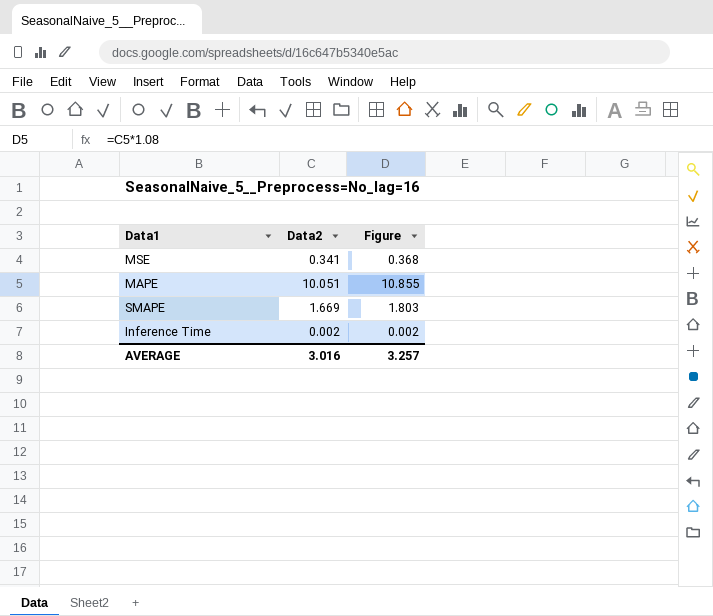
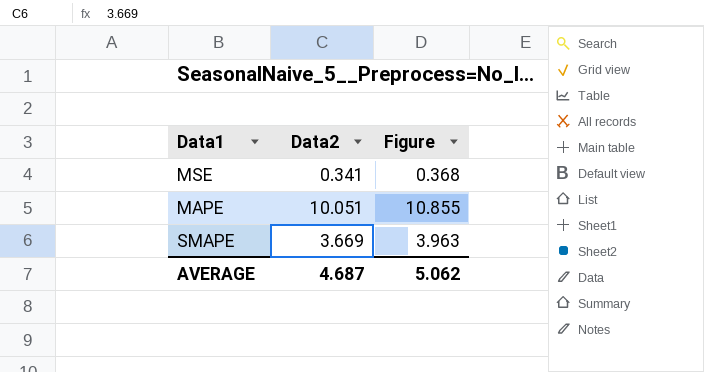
row Inference Time: 0.002 | 0.002 -> none
SMAPE | Data2: 1.669 -> 3.669
SMAPE | Figure: 1.803 -> 3.963
AVERAGE | Data2: 3.016 -> 4.687
AVERAGE | Figure: 3.257 -> 5.062

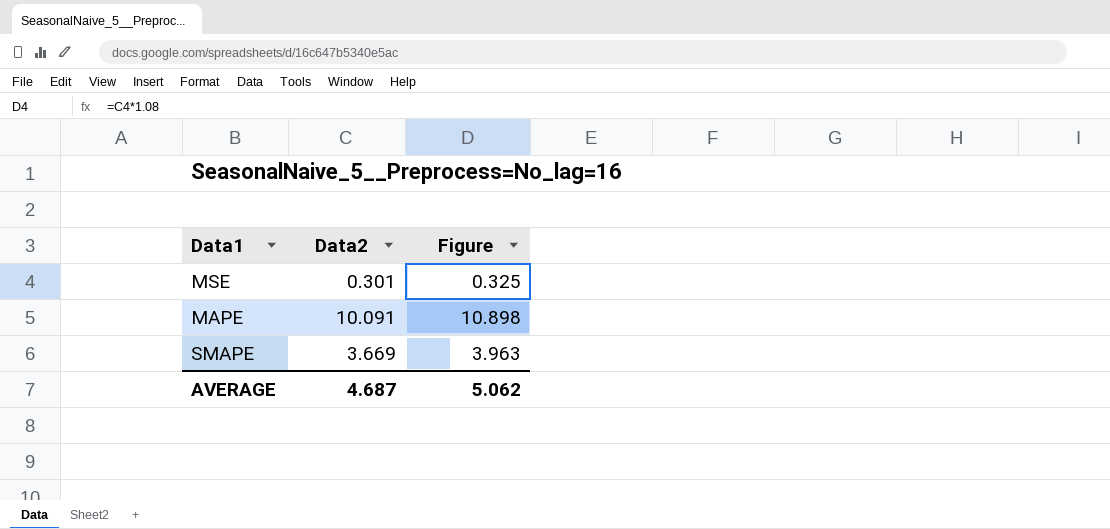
MSE | Data2: 0.341 -> 0.301
MSE | Figure: 0.368 -> 0.325
MAPE | Data2: 10.051 -> 10.091
MAPE | Figure: 10.855 -> 10.898

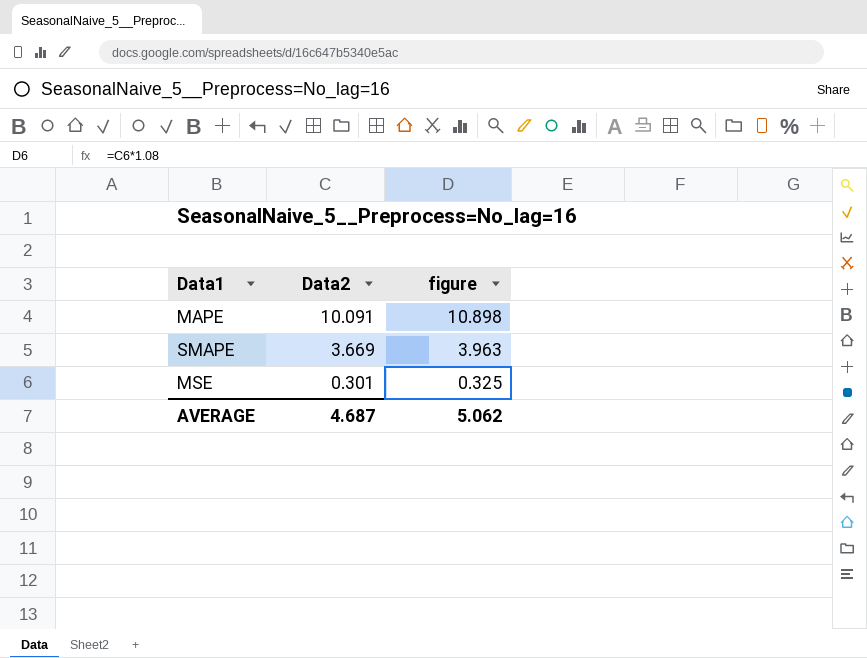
row order: none -> Data2 descending
column name: Figure -> figure

